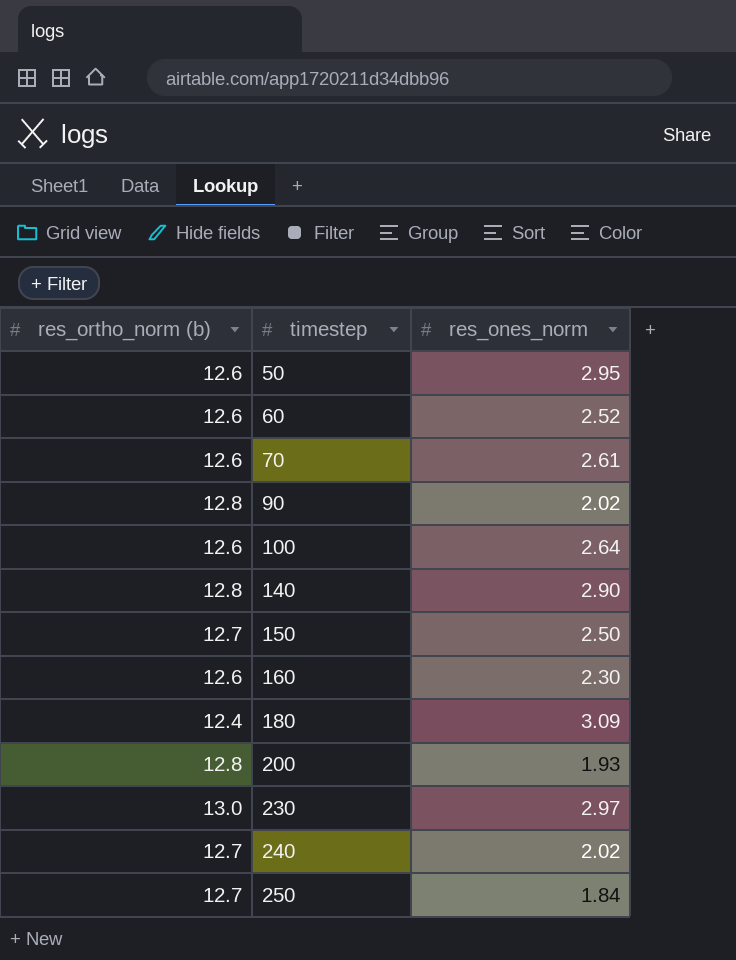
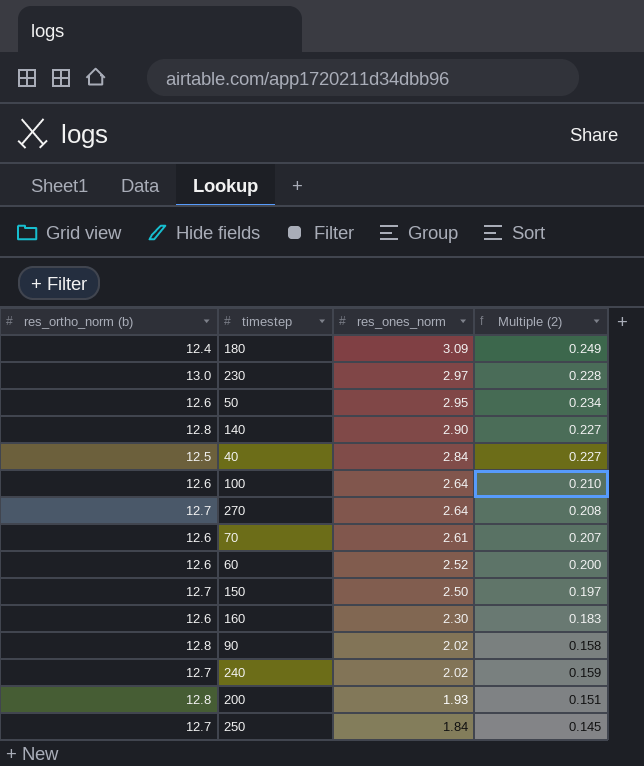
row order: timestep ascending -> res_ones_norm descending
column Multiple (2) | formula: none -> [res_ones_norm] / [res_ortho_norm (b)]
row 40: none -> 12.5 | 2.84 | 0.227
row 270: none -> 12.7 | 2.64 | 0.208

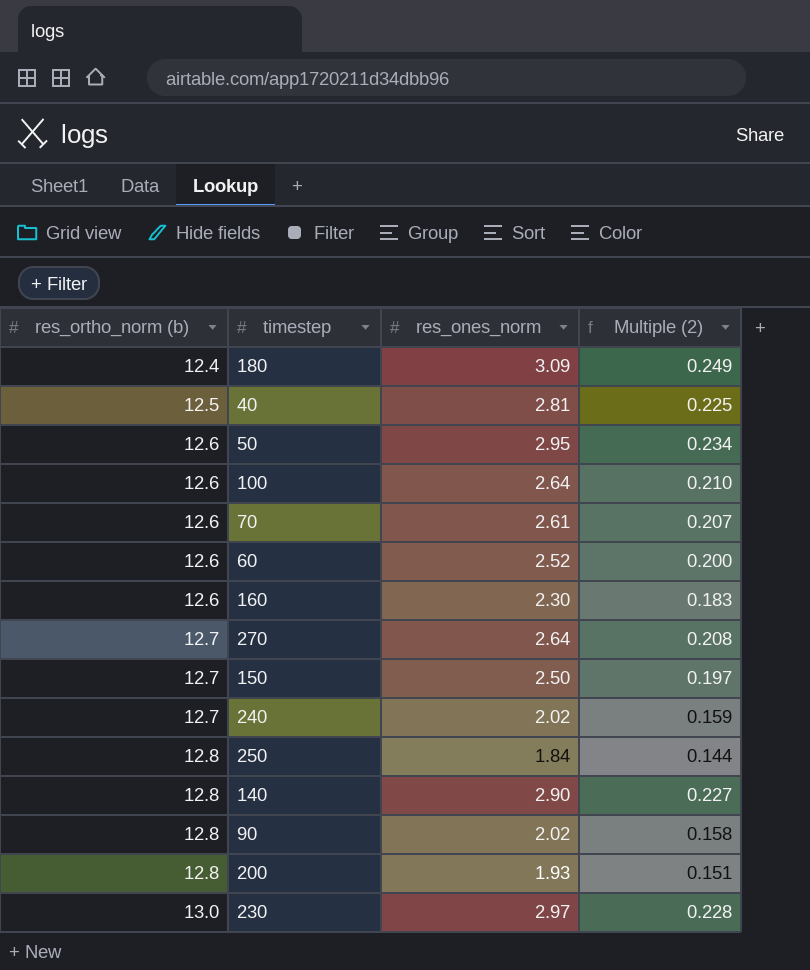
row order: res_ones_norm descending -> res_ortho_norm (b) ascending
40 | res_ones_norm: 2.84 -> 2.81
40 | Multiple (2): 0.227 -> 0.225
250 | res_ortho_norm (b): 12.7 -> 12.8
250 | Multiple (2): 0.145 -> 0.144

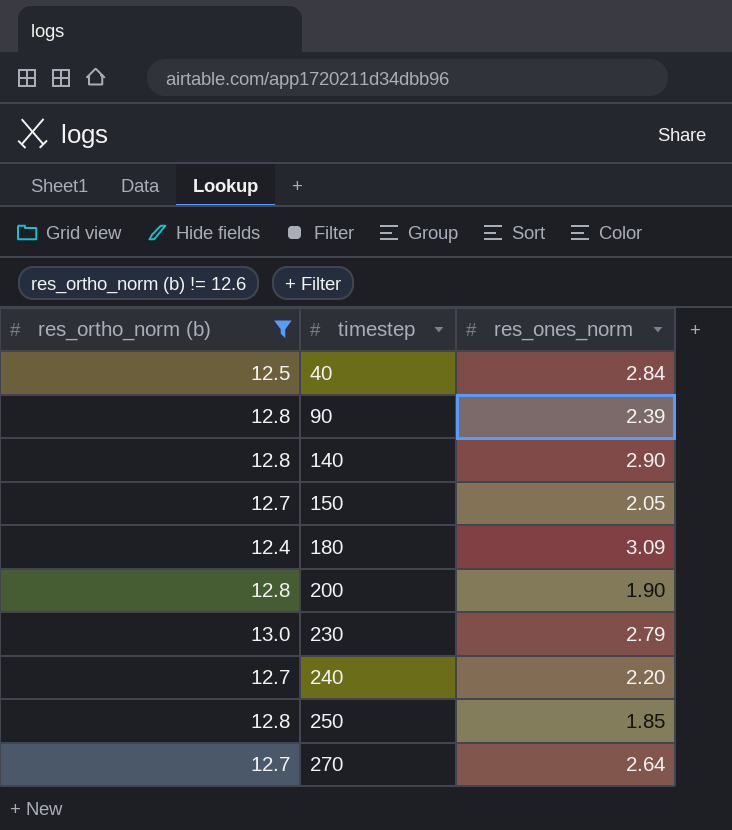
filter: none -> res_ortho_norm (b) != 12.6
row order: res_ortho_norm (b) ascending -> timestep ascending
column Multiple (2) | formula: [res_ones_norm] / [res_ortho_norm (b)] -> none
40 | res_ones_norm: 2.81 -> 2.84
90 | res_ones_norm: 2.02 -> 2.39
150 | res_ones_norm: 2.50 -> 2.05
200 | res_ones_norm: 1.93 -> 1.90
230 | res_ones_norm: 2.97 -> 2.79
240 | res_ones_norm: 2.02 -> 2.20
250 | res_ones_norm: 1.84 -> 1.85

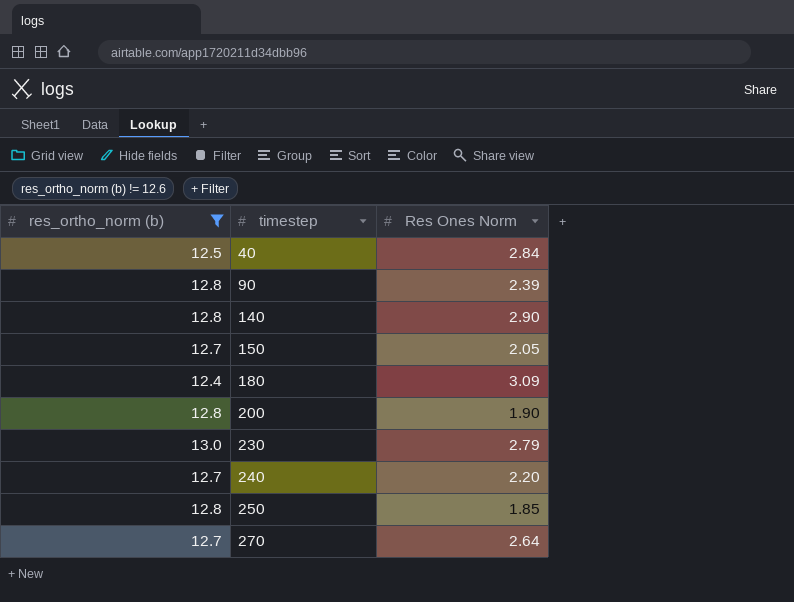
column name: res_ones_norm -> Res Ones Norm

